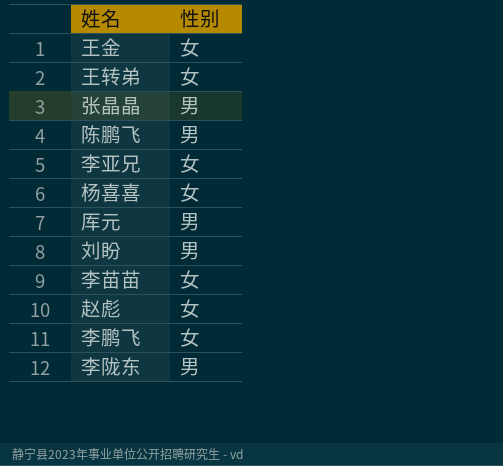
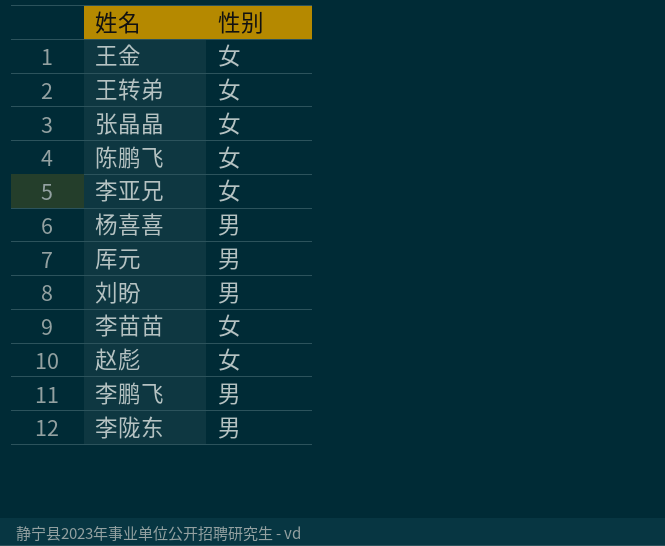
张晶晶 | 性别: 男 -> 女
陈鹏飞 | 性别: 男 -> 女
杨喜喜 | 性别: 女 -> 男
李鹏飞 | 性别: 女 -> 男

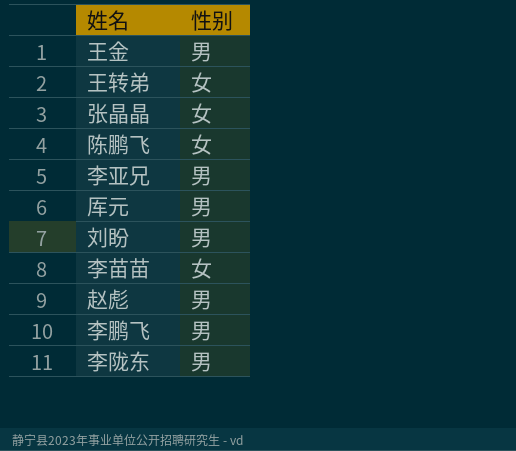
row 杨喜喜: 男 -> none
王金 | 性别: 女 -> 男
李亚兄 | 性别: 女 -> 男
赵彪 | 性别: 女 -> 男

